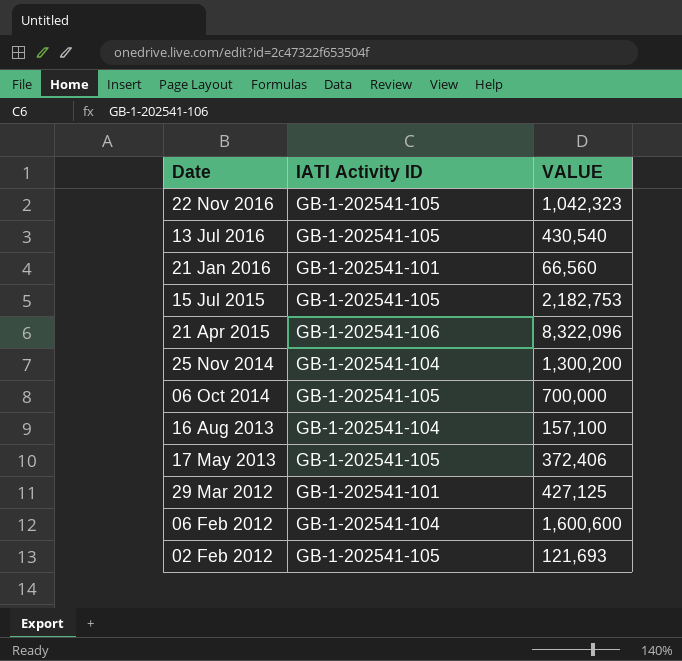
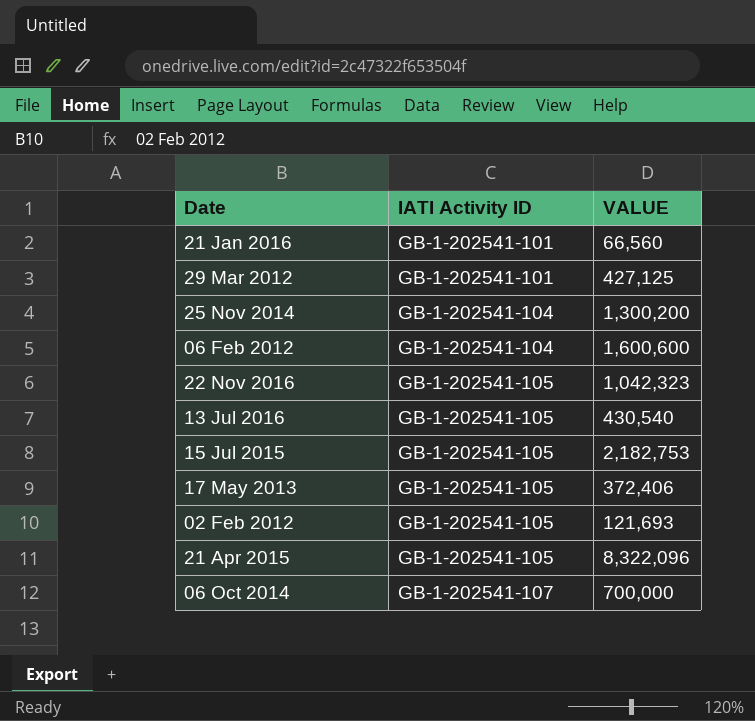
row order: Date descending -> IATI Activity ID ascending
row 16 Aug 2013: GB-1-202541-104 | 157,100 -> none
21 Apr 2015 | IATI Activity ID: GB-1-202541-106 -> GB-1-202541-105
06 Oct 2014 | IATI Activity ID: GB-1-202541-105 -> GB-1-202541-107

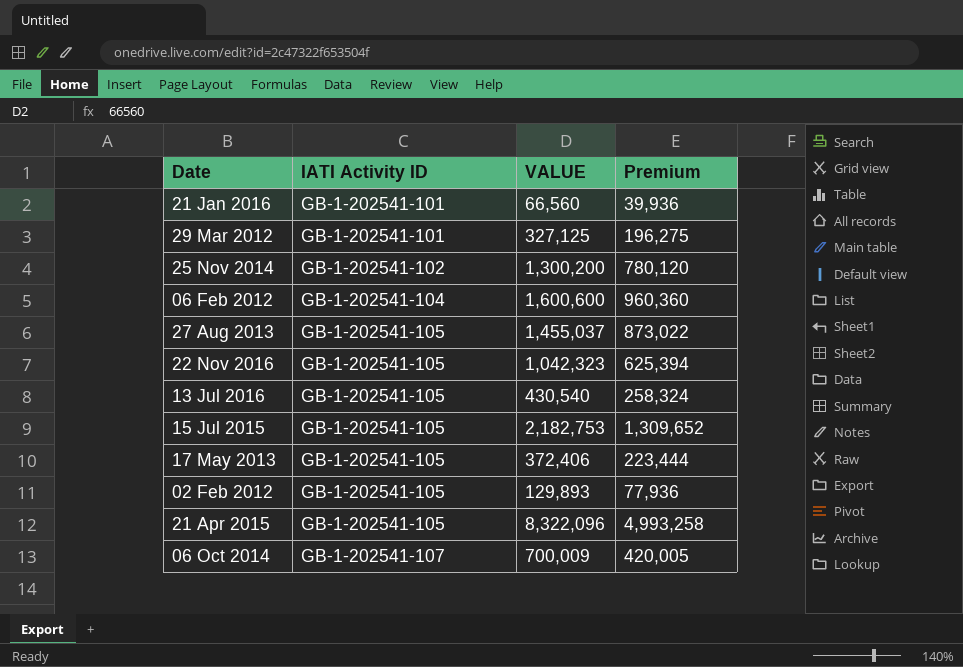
column Premium | formula: none -> [VALUE] * 0.6
29 Mar 2012 | VALUE: 427,125 -> 327,125
25 Nov 2014 | IATI Activity ID: GB-1-202541-104 -> GB-1-202541-102
row 27 Aug 2013: none -> GB-1-202541-105 | 1,455,037 | 873,022
02 Feb 2012 | VALUE: 121,693 -> 129,893
06 Oct 2014 | VALUE: 700,000 -> 700,009

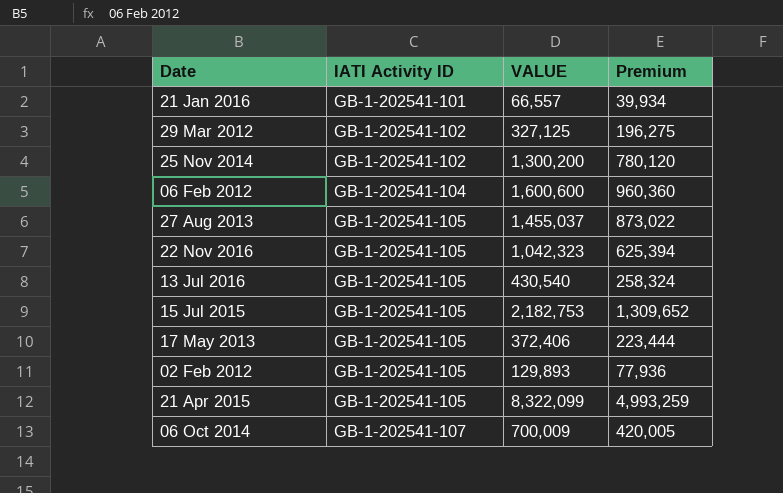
21 Jan 2016 | VALUE: 66,560 -> 66,557
21 Jan 2016 | Premium: 39,936 -> 39,934
29 Mar 2012 | IATI Activity ID: GB-1-202541-101 -> GB-1-202541-102
21 Apr 2015 | VALUE: 8,322,096 -> 8,322,099
21 Apr 2015 | Premium: 4,993,258 -> 4,993,259

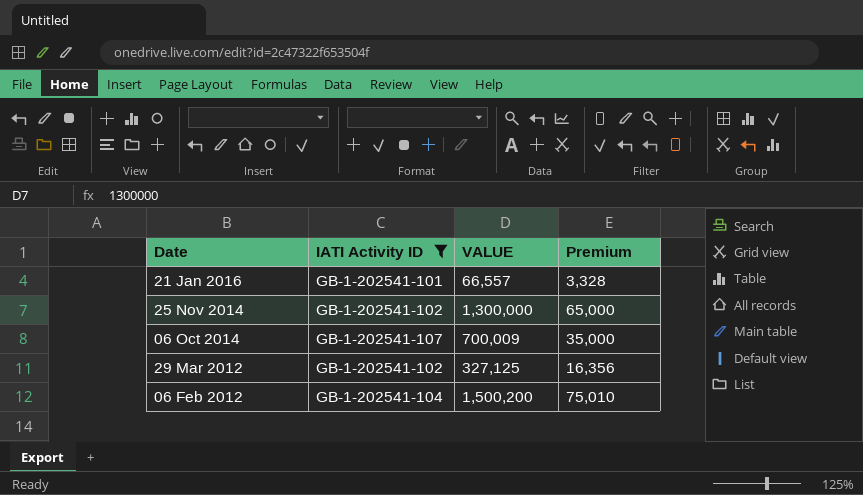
filter: none -> IATI Activity ID != GB-1-202541-105
row order: IATI Activity ID ascending -> Date descending
column Premium | formula: [VALUE] * 0.6 -> [VALUE] * 0.05
25 Nov 2014 | VALUE: 1,300,200 -> 1,300,000
06 Feb 2012 | VALUE: 1,600,600 -> 1,500,200

